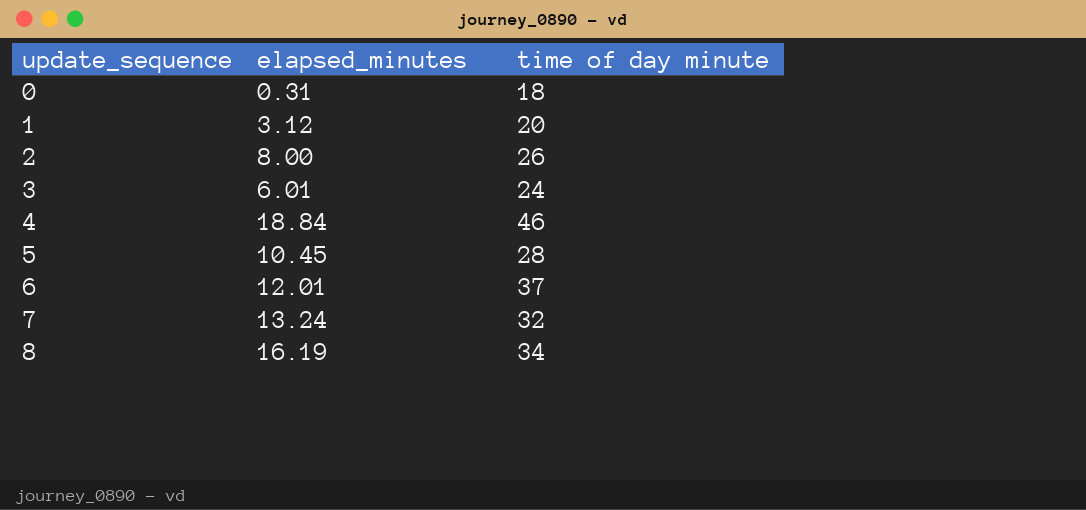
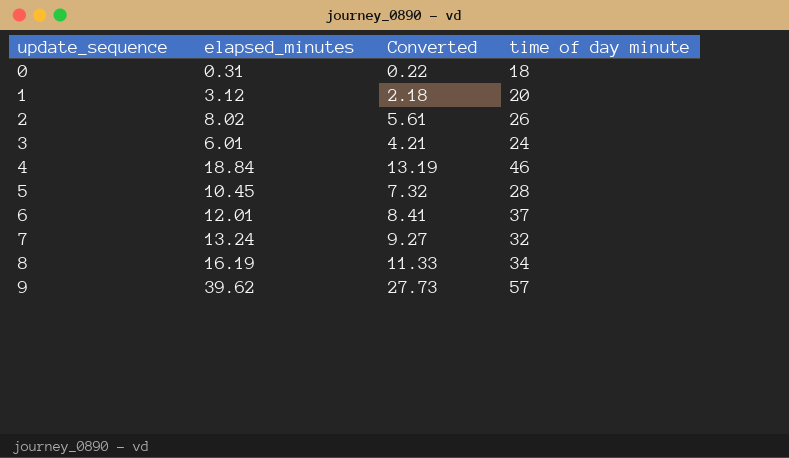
column Converted | formula: none -> [elapsed_minutes] * 0.7
2 | elapsed_minutes: 8.00 -> 8.02
row 9: none -> 39.62 | 27.73 | 57

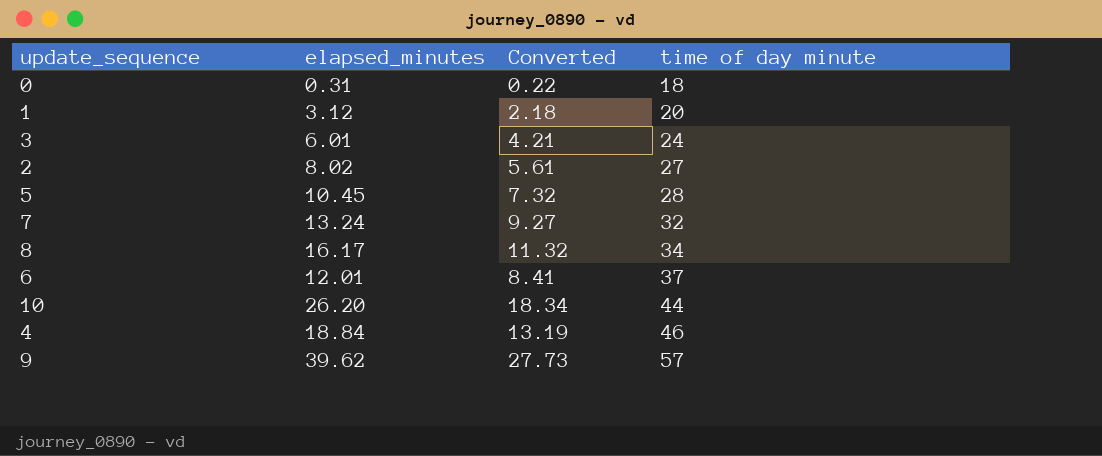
row order: update_sequence ascending -> time of day minute ascending
2 | time of day minute: 26 -> 27
8 | elapsed_minutes: 16.19 -> 16.17
8 | Converted: 11.33 -> 11.32
row 10: none -> 26.20 | 18.34 | 44

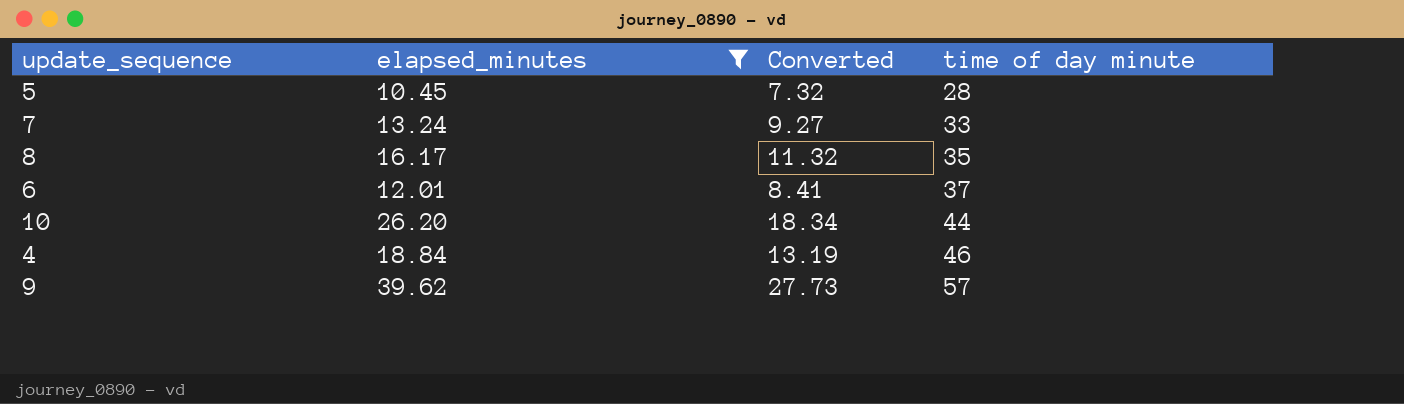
filter: none -> elapsed_minutes >= 10.45
7 | time of day minute: 32 -> 33
8 | time of day minute: 34 -> 35

